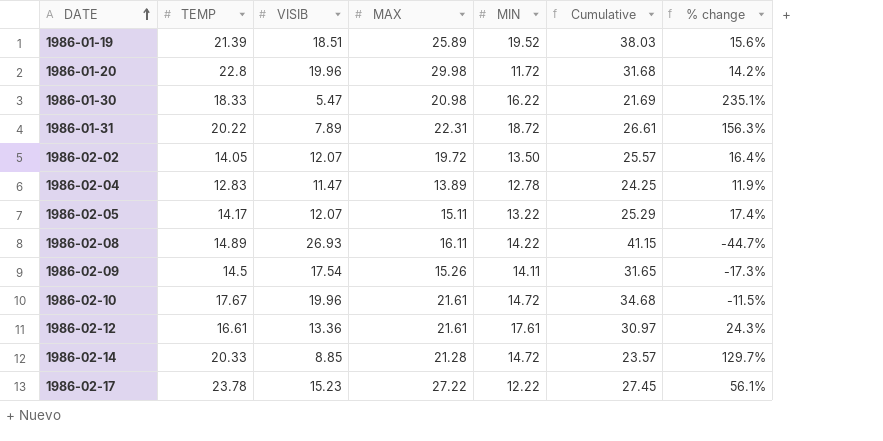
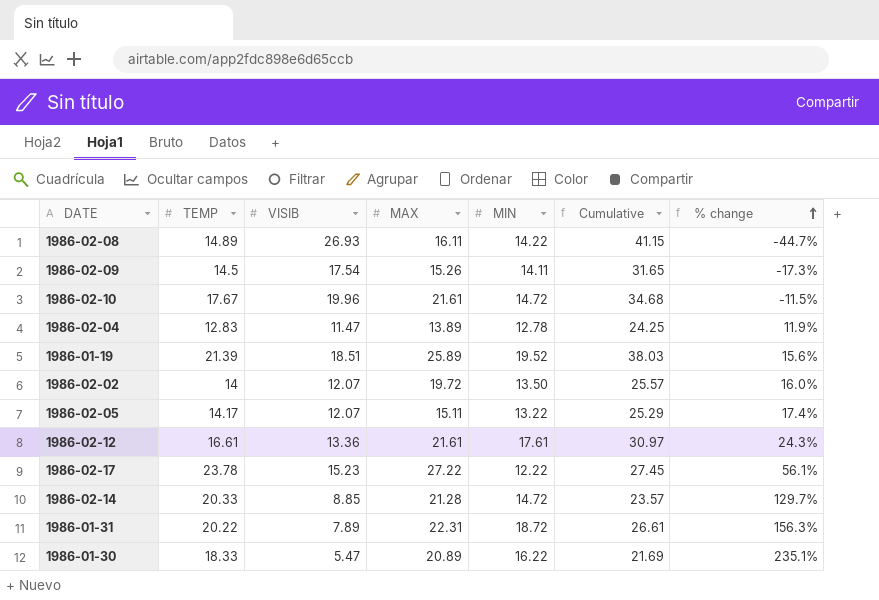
row order: DATE ascending -> % change ascending
row 1986-01-20: 22.8 | 19.96 | 29.98 | 11.72 | 31.68 | 14.2% -> none
1986-02-02 | TEMP: 14.05 -> 14
1986-02-02 | % change: 16.4% -> 16.0%
1986-01-30 | MAX: 20.98 -> 20.89

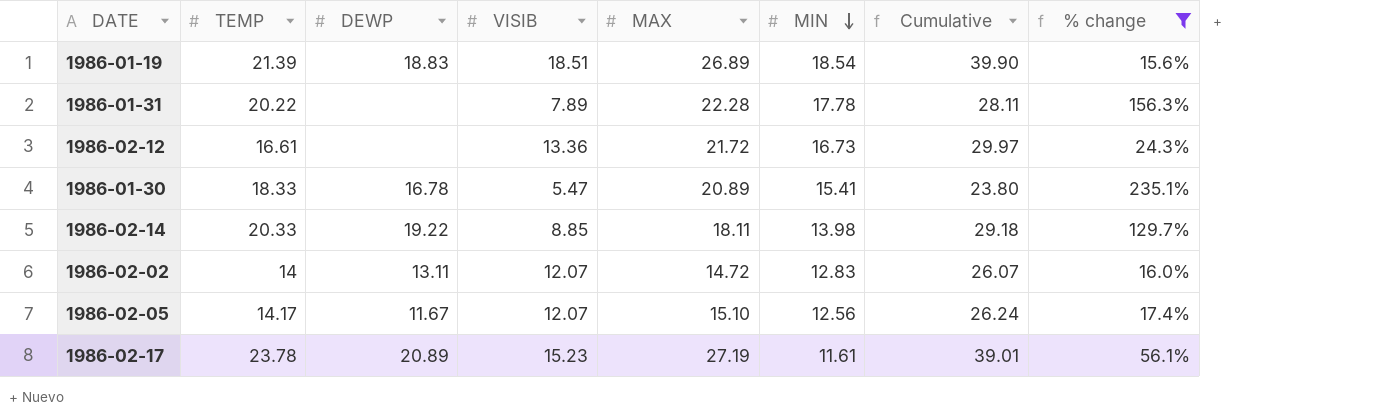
filter: none -> % change >= 15.6%
row order: % change ascending -> MIN descending
column DEWP | position: none -> 3
column Cumulative | formula: [VISIB] + [MIN] -> [TEMP] + [VISIB]
1986-01-19 | MAX: 25.89 -> 26.89
1986-01-19 | MIN: 19.52 -> 18.54
1986-01-31 | MAX: 22.31 -> 22.28
1986-01-31 | MIN: 18.72 -> 17.78
1986-02-12 | MAX: 21.61 -> 21.72
1986-02-12 | MIN: 17.61 -> 16.73
1986-01-30 | MIN: 16.22 -> 15.41
1986-02-14 | MAX: 21.28 -> 18.11
1986-02-14 | MIN: 14.72 -> 13.98
1986-02-02 | MAX: 19.72 -> 14.72
1986-02-02 | MIN: 13.50 -> 12.83
1986-02-05 | MAX: 15.11 -> 15.10
1986-02-05 | MIN: 13.22 -> 12.56
1986-02-17 | MAX: 27.22 -> 27.19
1986-02-17 | MIN: 12.22 -> 11.61

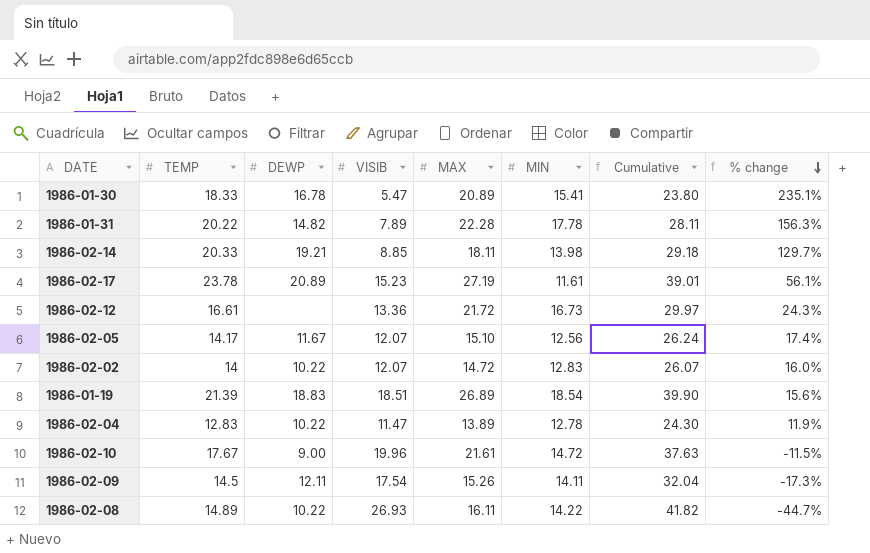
filter: % change >= 15.6% -> none
row order: MIN descending -> % change descending
1986-01-31 | DEWP: none -> 14.82
1986-02-14 | DEWP: 19.22 -> 19.21
1986-02-02 | DEWP: 13.11 -> 10.22

